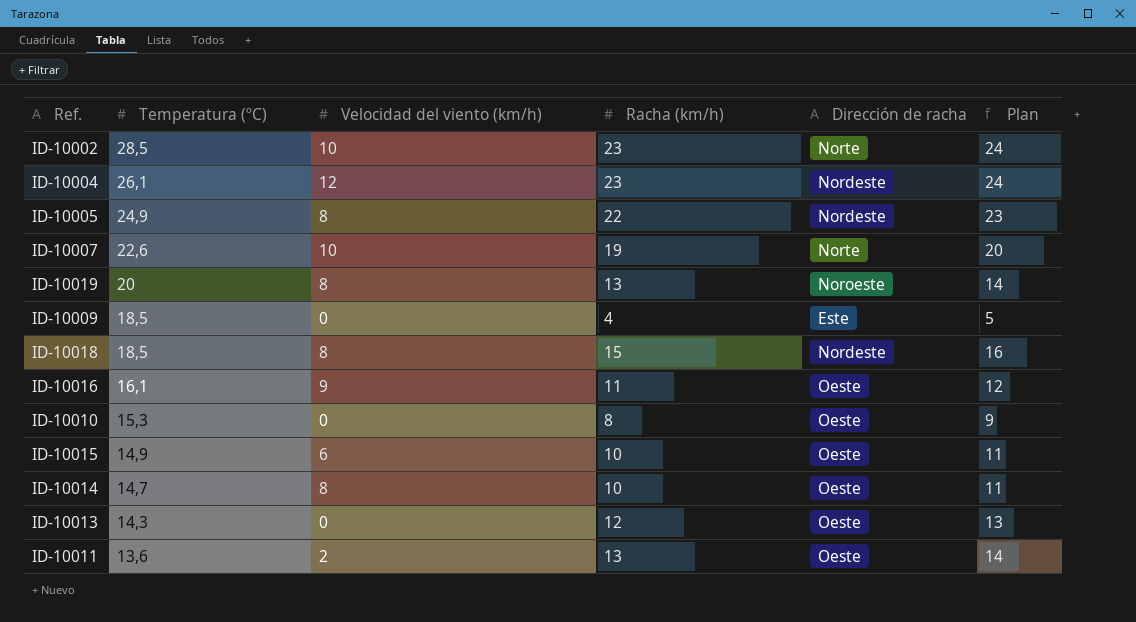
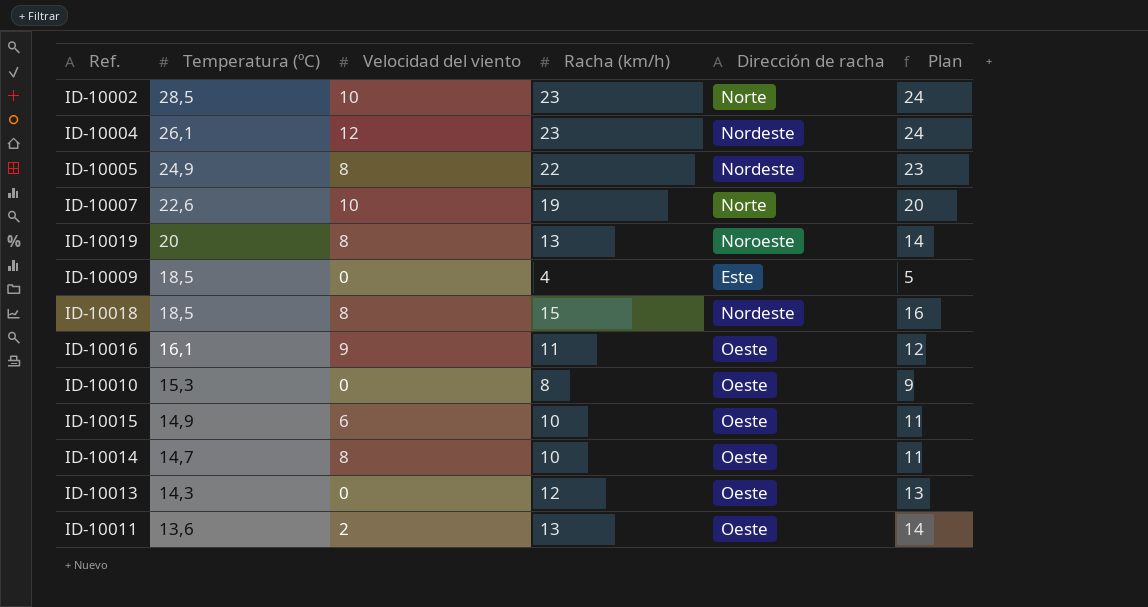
column name: Velocidad del viento (km/h) -> Velocidad del viento

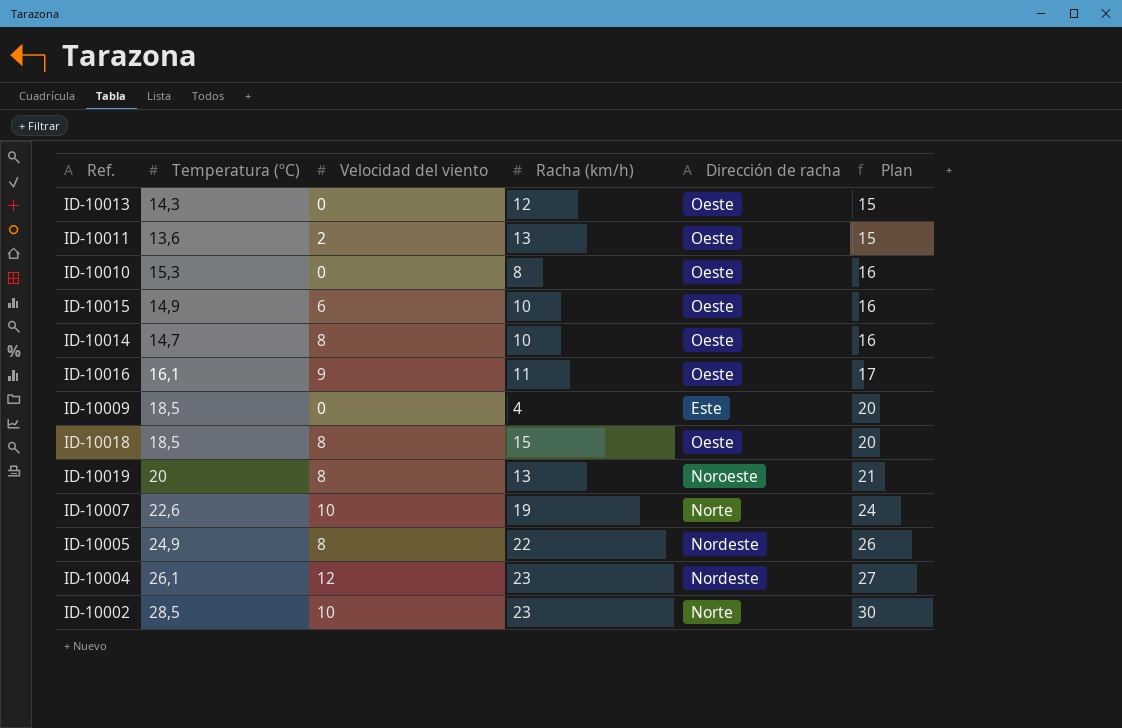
row order: Temperatura (ºC) descending -> Plan ascending
column Plan | formula: [Racha (km/h)] + 1 -> [Temperatura (ºC)] + 1
ID-10018 | Dirección de racha: Nordeste -> Oeste

